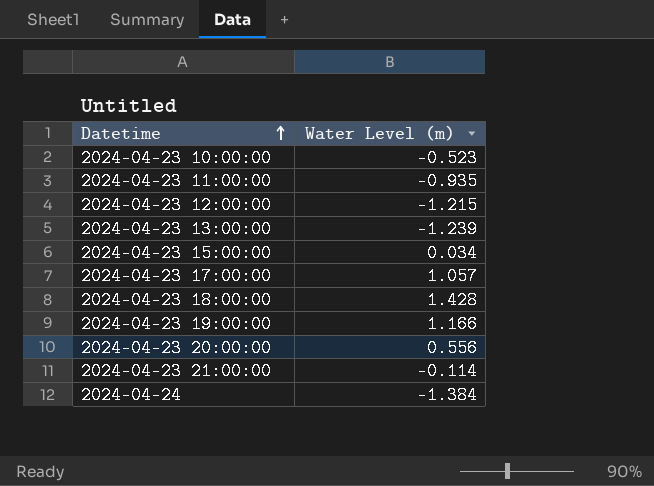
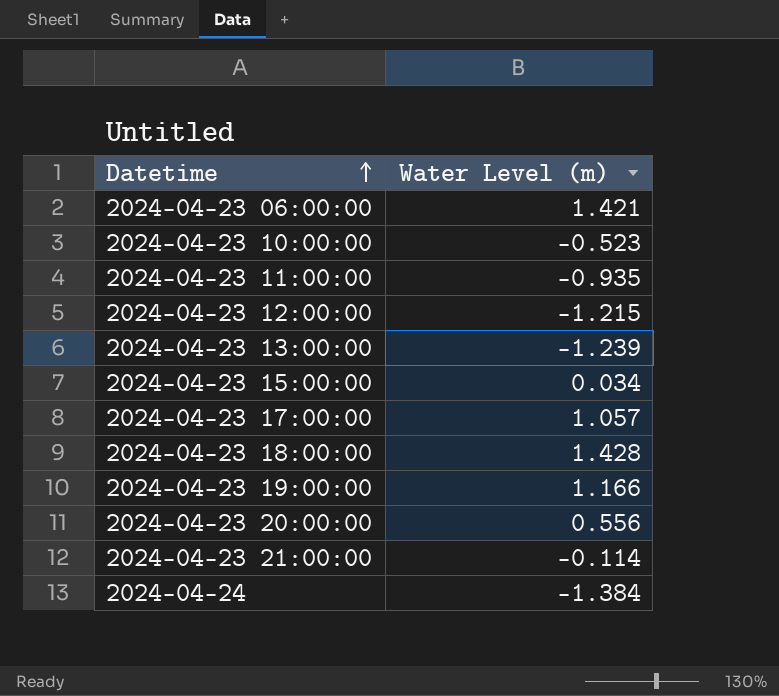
row 2024-04-23 06:00:00: none -> 1.421

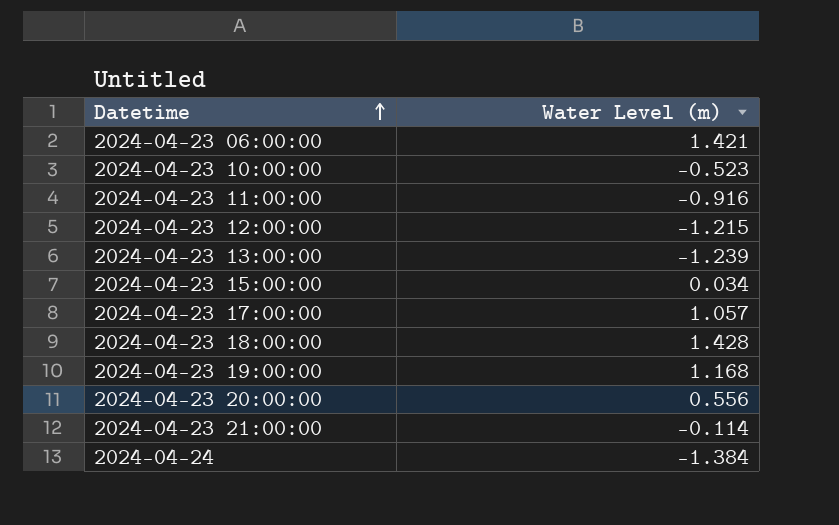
2024-04-23 11:00:00 | Water Level (m): -0.935 -> -0.916
2024-04-23 19:00:00 | Water Level (m): 1.166 -> 1.168

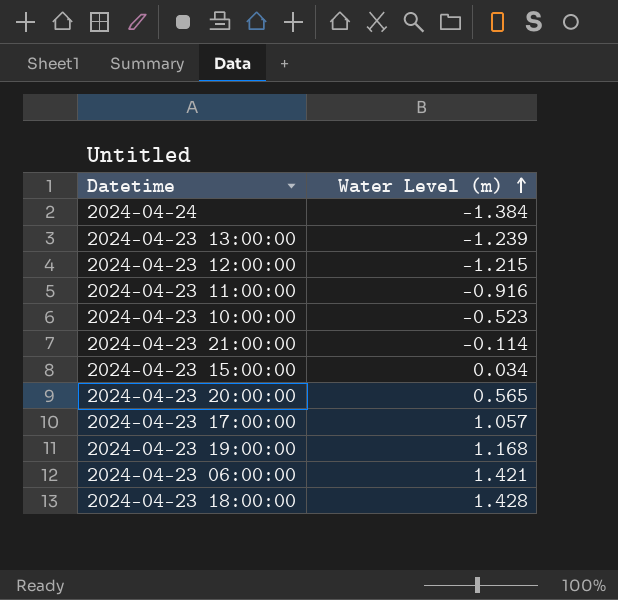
row order: Datetime ascending -> Water Level (m) ascending
2024-04-23 20:00:00 | Water Level (m): 0.556 -> 0.565

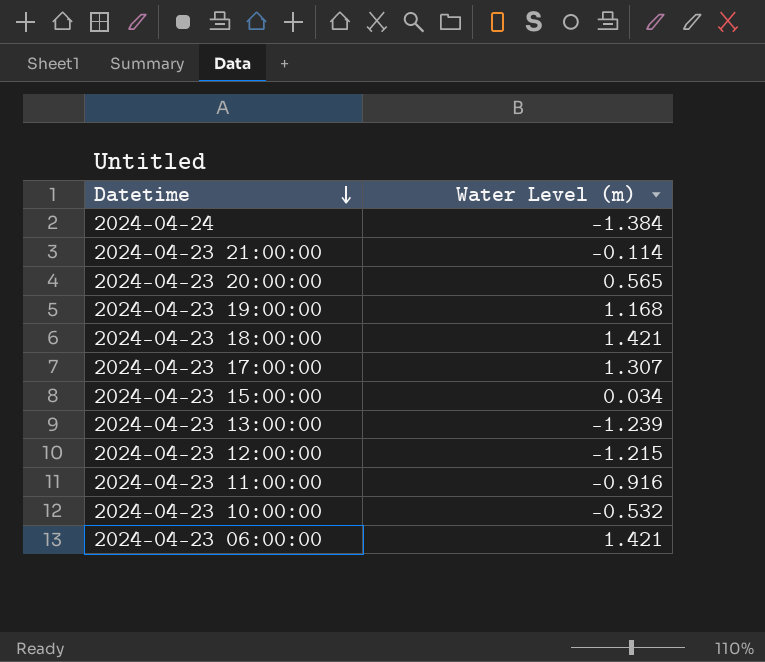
row order: Water Level (m) ascending -> Datetime descending
2024-04-23 18:00:00 | Water Level (m): 1.428 -> 1.421
2024-04-23 17:00:00 | Water Level (m): 1.057 -> 1.307
2024-04-23 10:00:00 | Water Level (m): -0.523 -> -0.532

